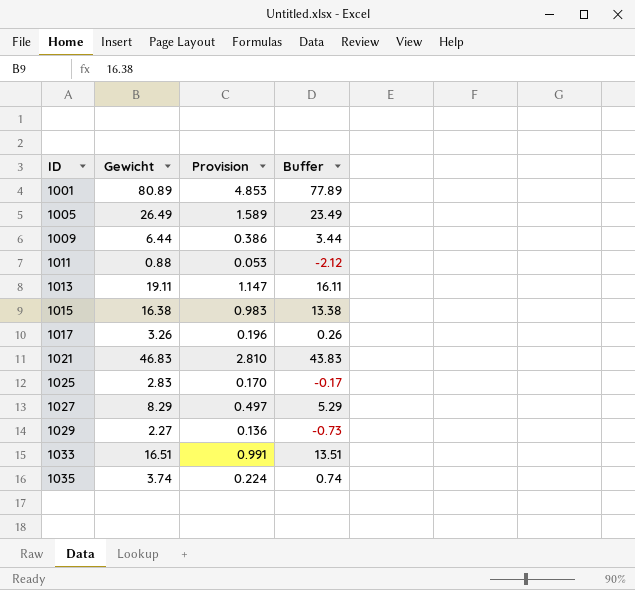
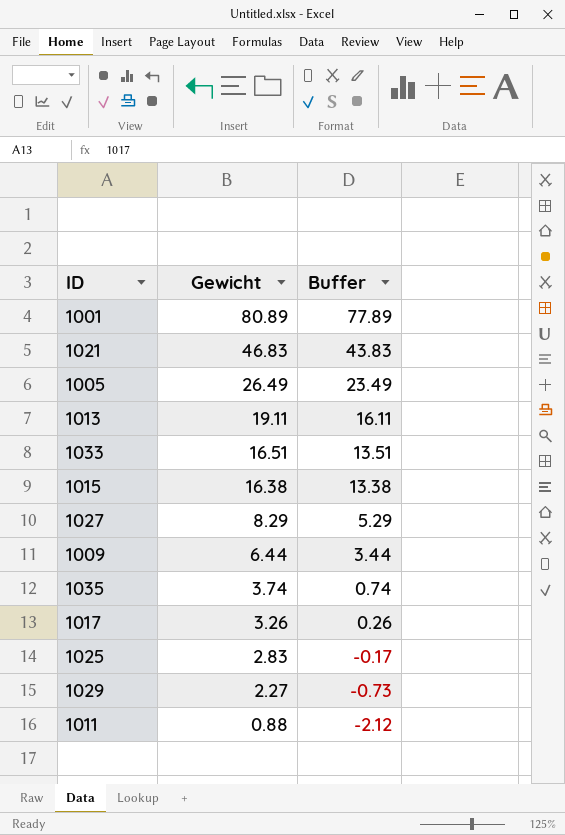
row order: ID ascending -> Gewicht descending
column Provision | formula: [Gewicht] * 0.06 -> none

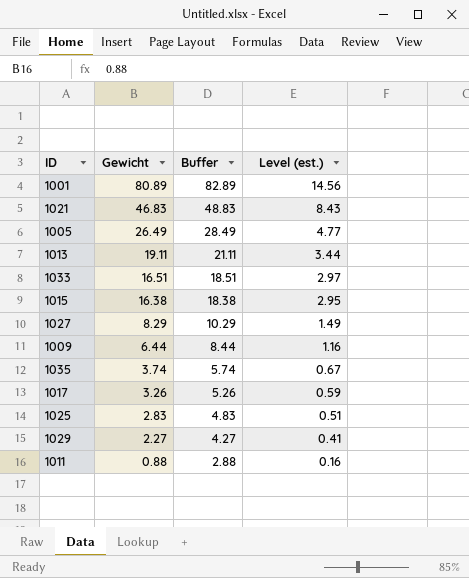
column Buffer | formula: [Gewicht] - 3 -> [Gewicht] + 2
column Level (est.) | formula: none -> [Gewicht] * 0.18

